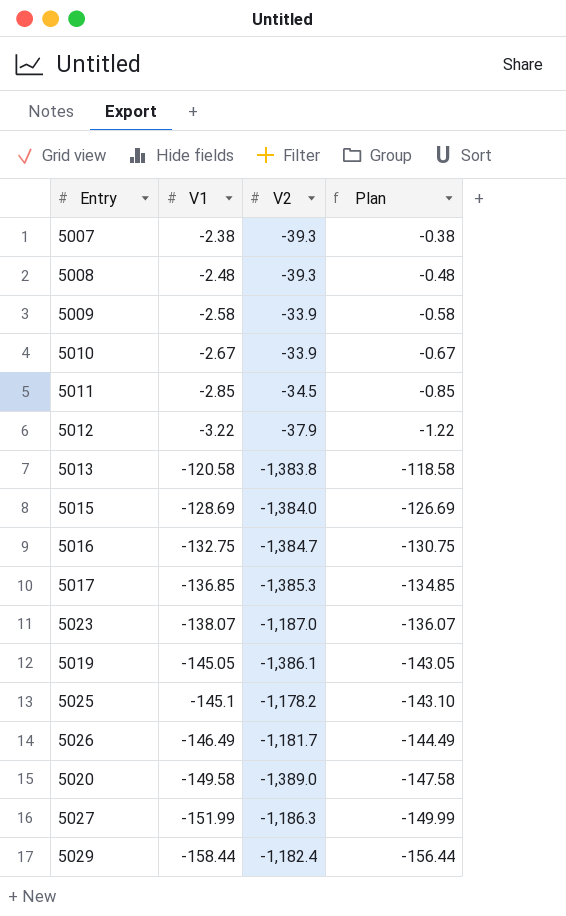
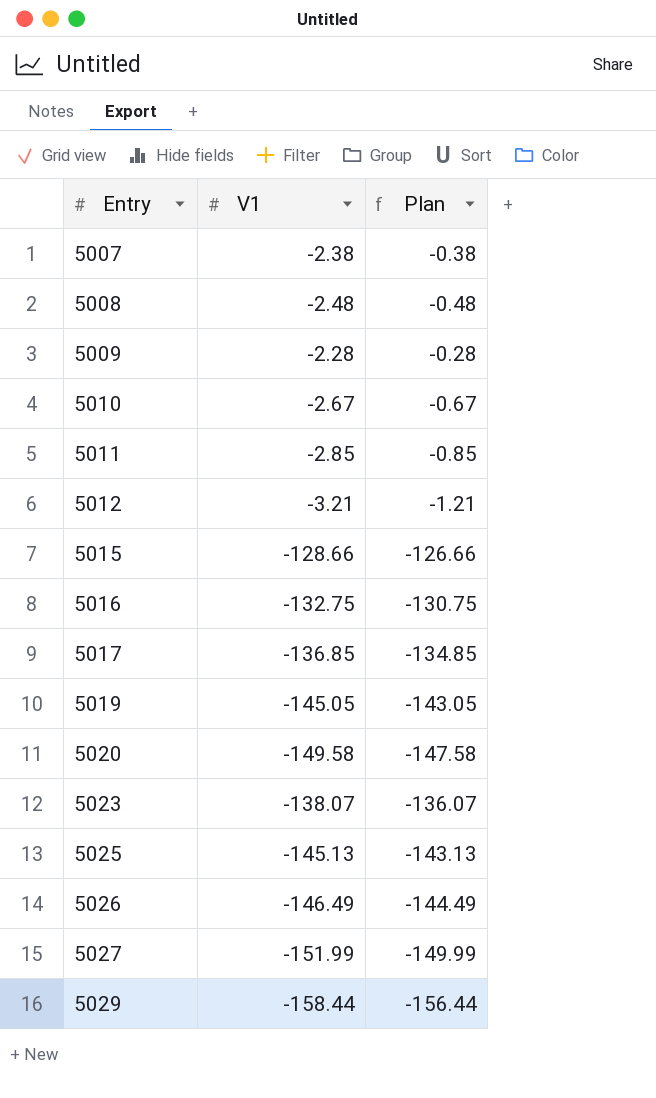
row order: V1 descending -> Entry ascending
column V2 | position: 3 -> none
row 5013: -120.58 | -1,383.8 | -118.58 -> none
5009 | V1: -2.58 -> -2.28
5009 | Plan: -0.58 -> -0.28
5012 | V1: -3.22 -> -3.21
5012 | Plan: -1.22 -> -1.21
5015 | V1: -128.69 -> -128.66
5015 | Plan: -126.69 -> -126.66
5025 | V1: -145.1 -> -145.13
5025 | Plan: -143.10 -> -143.13

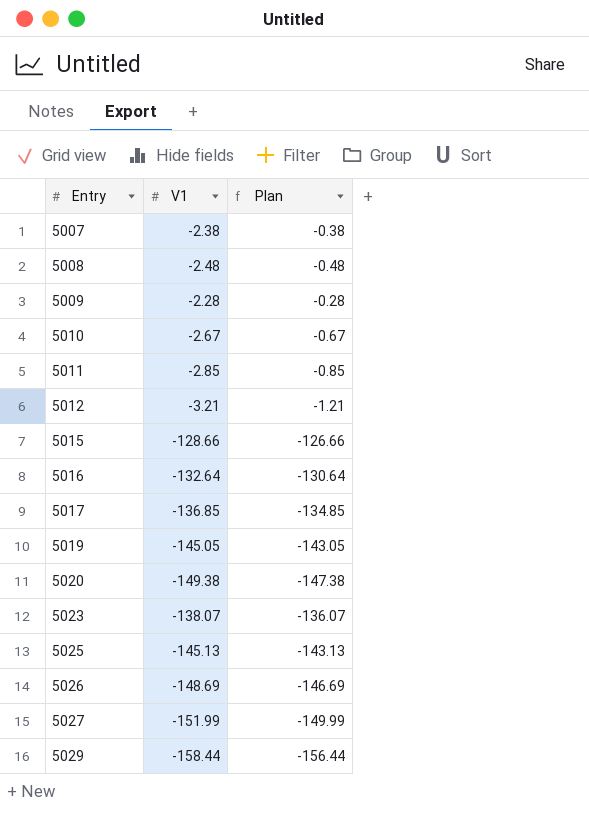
5016 | V1: -132.75 -> -132.64
5016 | Plan: -130.75 -> -130.64
5020 | V1: -149.58 -> -149.38
5020 | Plan: -147.58 -> -147.38
5026 | V1: -146.49 -> -148.69
5026 | Plan: -144.49 -> -146.69

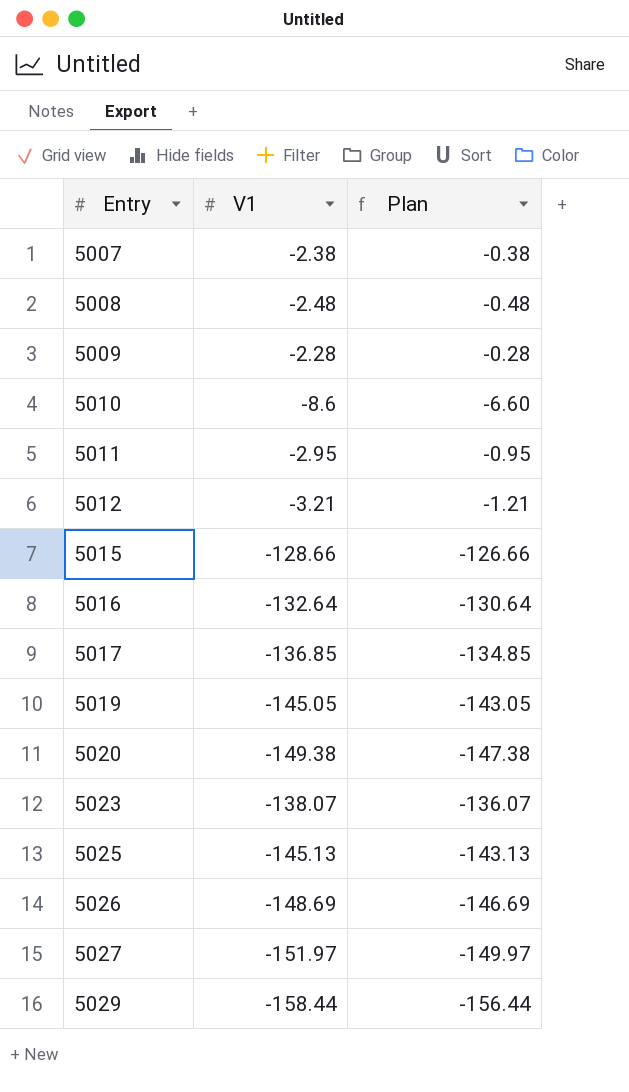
5010 | V1: -2.67 -> -8.6
5010 | Plan: -0.67 -> -6.60
5011 | V1: -2.85 -> -2.95
5011 | Plan: -0.85 -> -0.95
5027 | V1: -151.99 -> -151.97
5027 | Plan: -149.99 -> -149.97

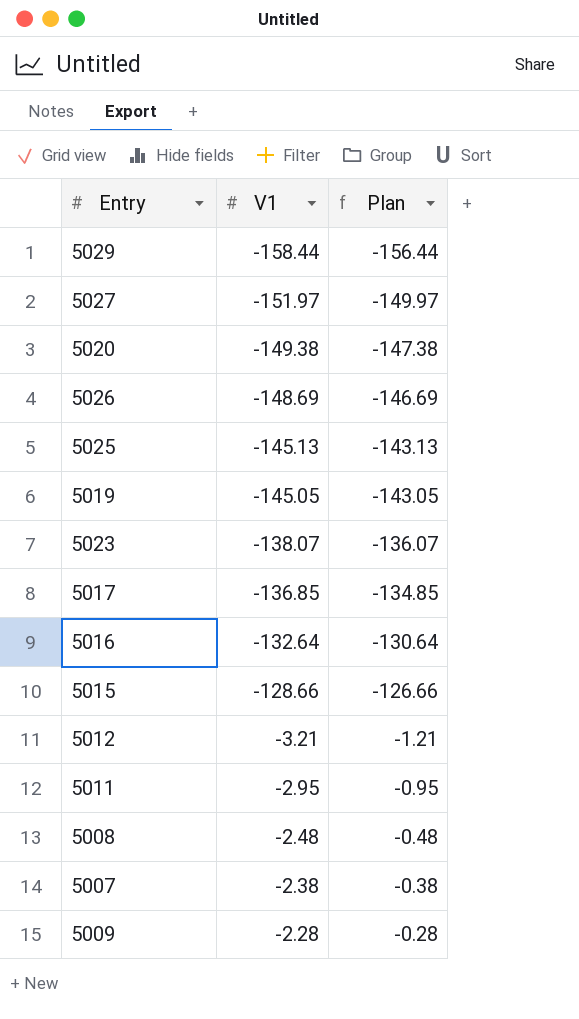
row order: Entry ascending -> V1 ascending
row 5010: -8.6 | -6.60 -> none

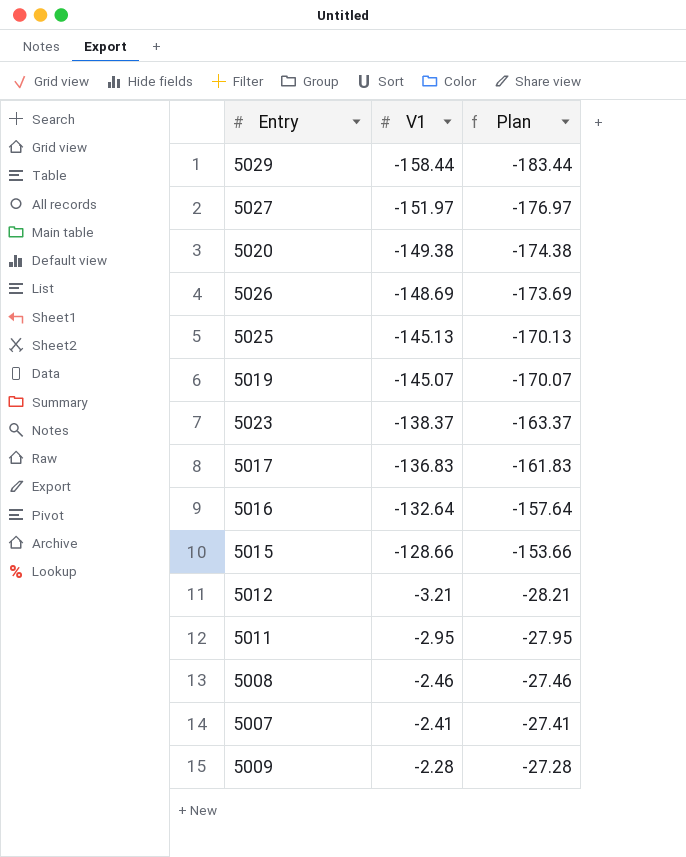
column Plan | formula: [V1] + 2 -> [V1] - 25
5019 | V1: -145.05 -> -145.07
5023 | V1: -138.07 -> -138.37
5017 | V1: -136.85 -> -136.83
5008 | V1: -2.48 -> -2.46
5007 | V1: -2.38 -> -2.41

